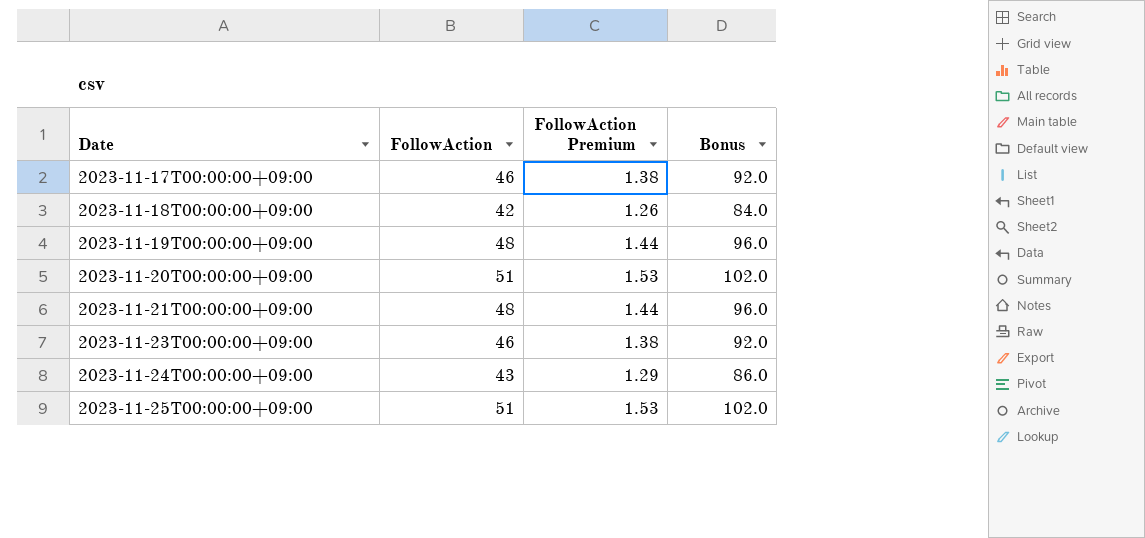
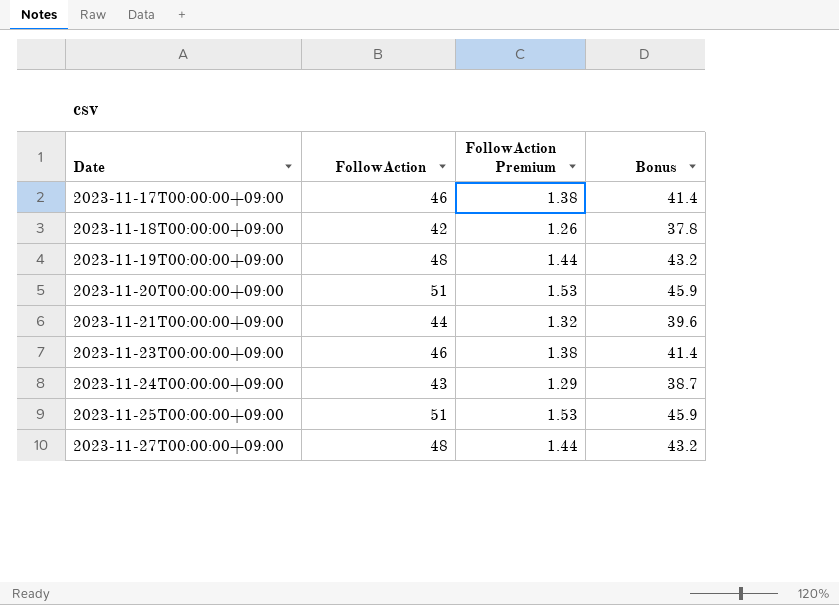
column Bonus | formula: [FollowAction] * 2 -> [FollowAction] * 0.9
2023-11-21T00:00:00+09:00 | FollowAction: 48 -> 44
2023-11-21T00:00:00+09:00 | FollowAction Premium: 1.44 -> 1.32
row 2023-11-27T00:00:00+09:00: none -> 48 | 1.44 | 43.2

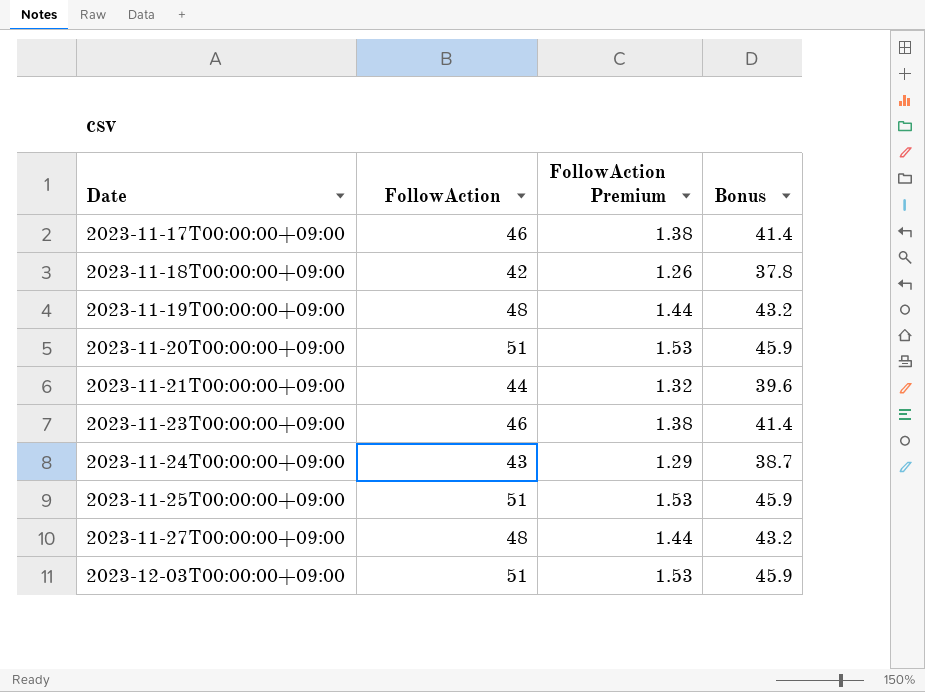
row 2023-12-03T00:00:00+09:00: none -> 51 | 1.53 | 45.9

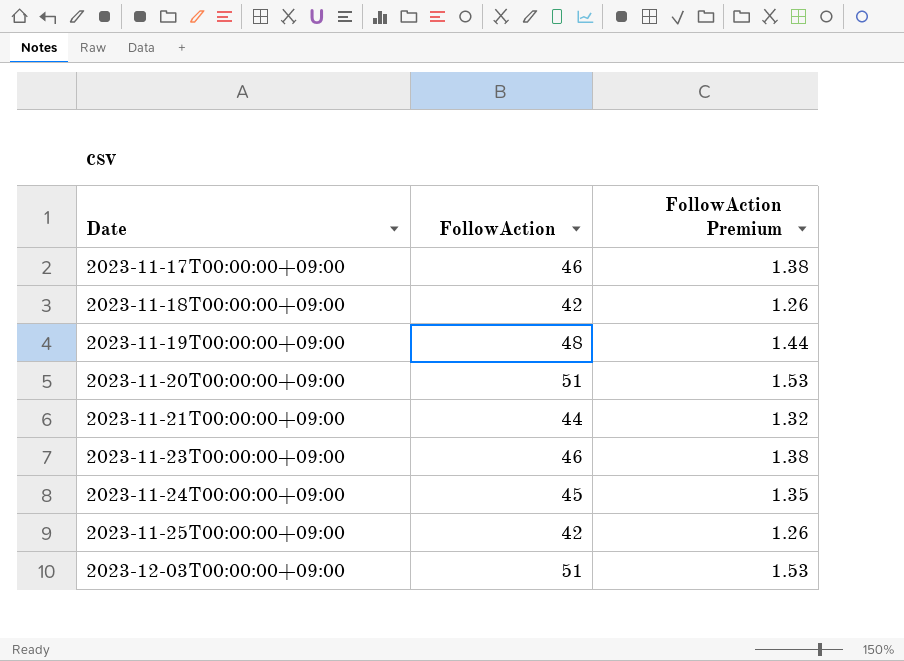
column Bonus | formula: [FollowAction] * 0.9 -> none
row 2023-11-27T00:00:00+09:00: 48 | 1.44 | 43.2 -> none
2023-11-24T00:00:00+09:00 | FollowAction: 43 -> 45
2023-11-24T00:00:00+09:00 | FollowAction Premium: 1.29 -> 1.35
2023-11-25T00:00:00+09:00 | FollowAction: 51 -> 42
2023-11-25T00:00:00+09:00 | FollowAction Premium: 1.53 -> 1.26

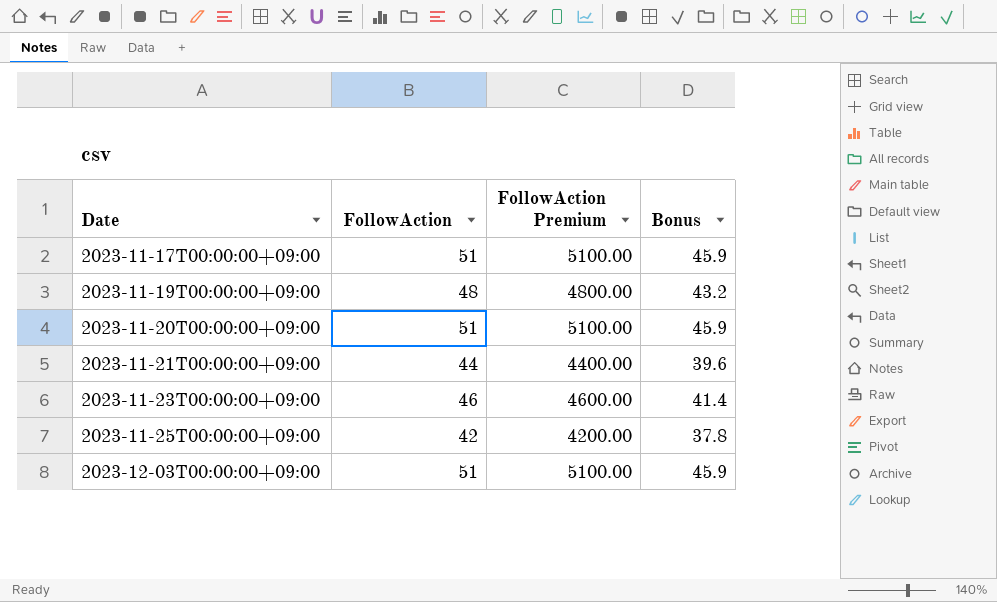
column FollowAction Premium | formula: [FollowAction] * 0.03 -> [FollowAction] * 100
column Bonus | formula: none -> [FollowAction] * 0.9
row 2023-11-18T00:00:00+09:00: 42 | 1.26 -> none
row 2023-11-24T00:00:00+09:00: 45 | 1.35 -> none
2023-11-17T00:00:00+09:00 | FollowAction: 46 -> 51

